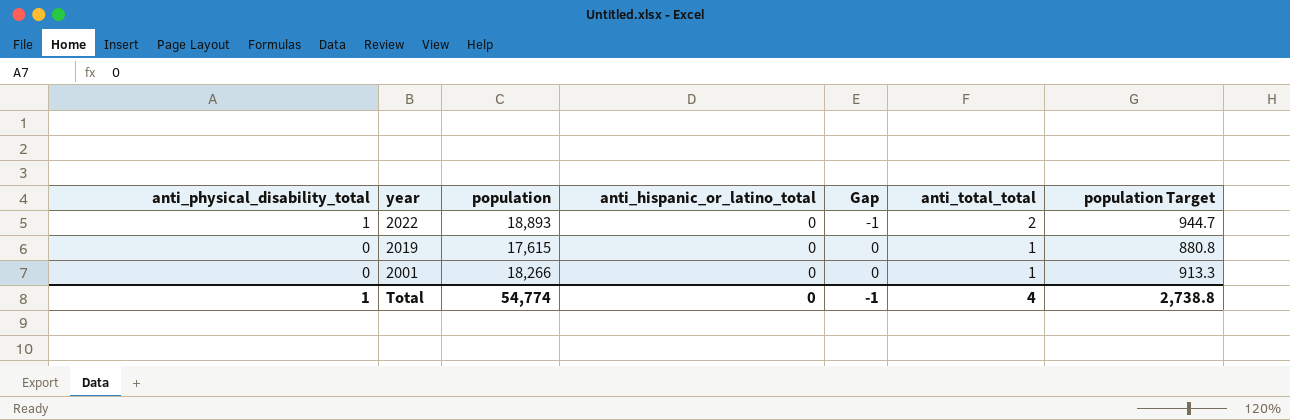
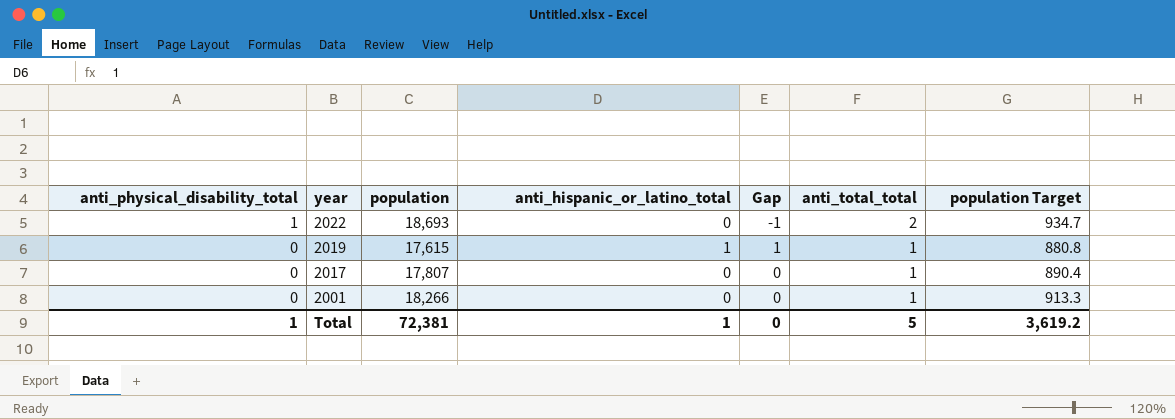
2022 | population: 18,893 -> 18,693
2022 | population Target: 944.7 -> 934.7
2019 | anti_hispanic_or_latino_total: 0 -> 1
2019 | Gap: 0 -> 1
row 2017: none -> 0 | 17,807 | 0 | 0 | 1 | 890.4
Total | population: 54,774 -> 72,381
Total | anti_hispanic_or_latino_total: 0 -> 1
Total | Gap: -1 -> 0
Total | anti_total_total: 4 -> 5
Total | population Target: 2,738.8 -> 3,619.2

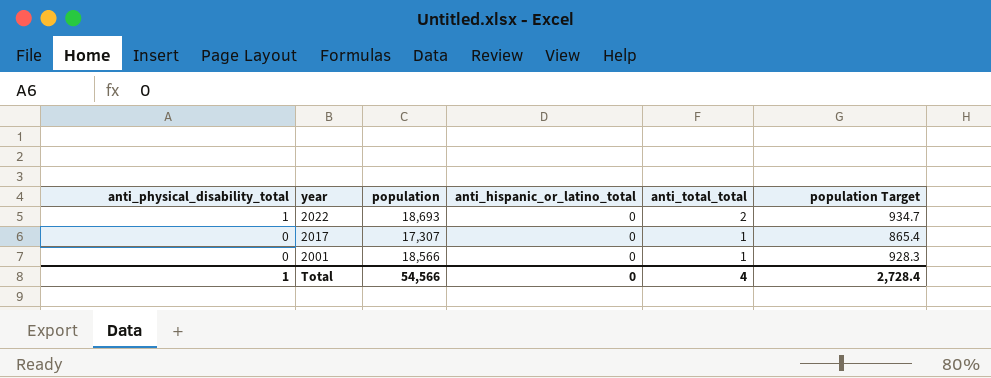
column Gap | formula: [anti_hispanic_or_latino_total] - [anti_physical_disability_total] -> none
row 2019: 0 | 17,615 | 1 | 1 | 1 | 880.8 -> none
2017 | population: 17,807 -> 17,307
2017 | population Target: 890.4 -> 865.4
2001 | population: 18,266 -> 18,566
2001 | population Target: 913.3 -> 928.3
Total | population: 72,381 -> 54,566
Total | anti_hispanic_or_latino_total: 1 -> 0
Total | anti_total_total: 5 -> 4
Total | population Target: 3,619.2 -> 2,728.4

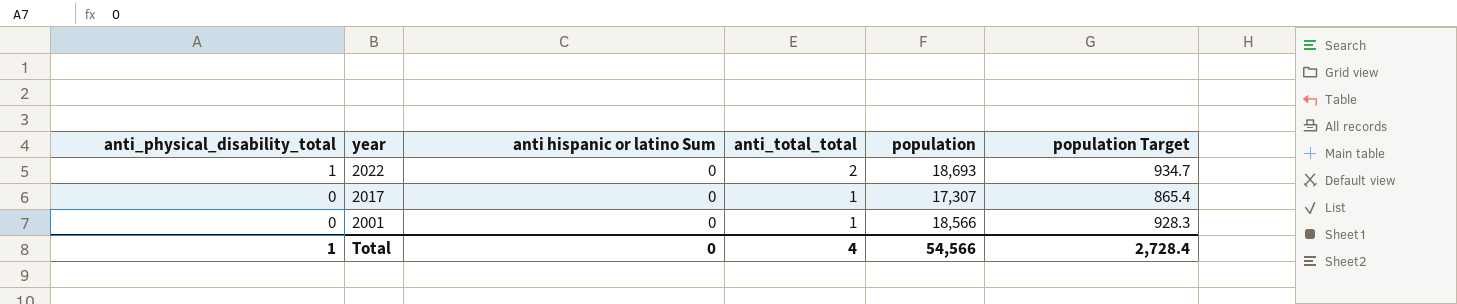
column name: anti_hispanic_or_latino_total -> anti hispanic or latino Sum
column population | position: 3 -> 5

